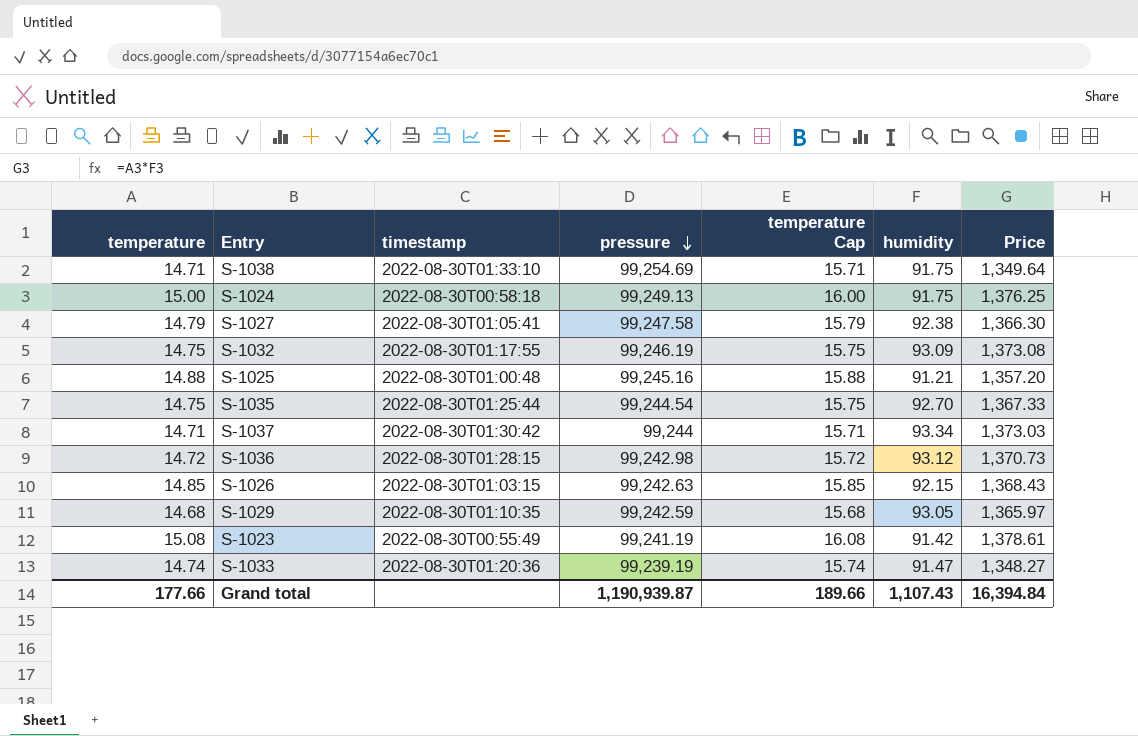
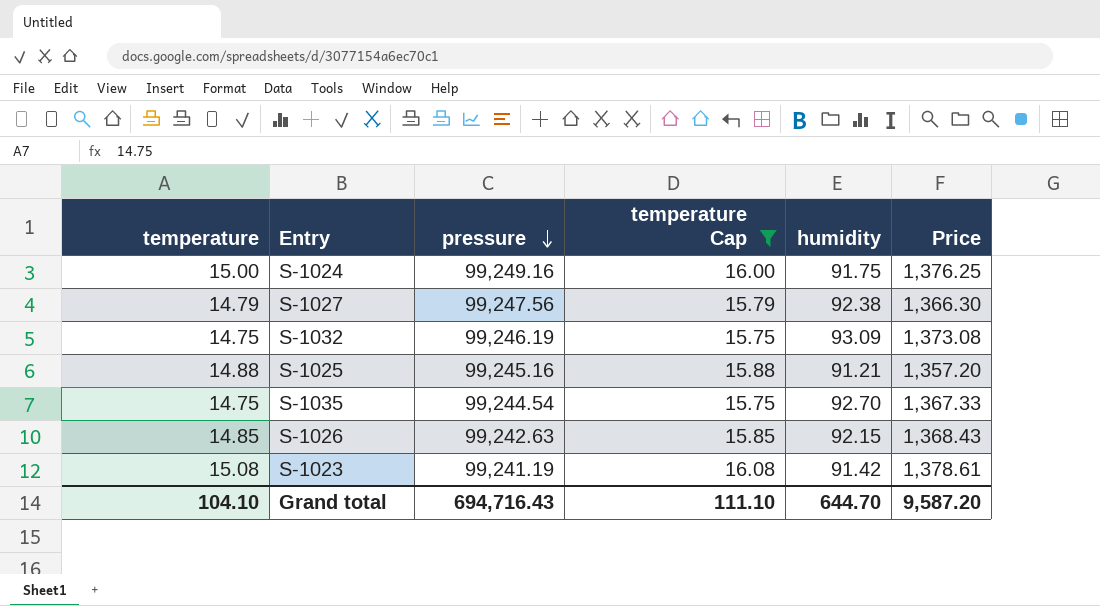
filter: none -> temperature Cap >= 15.75
column timestamp | position: 3 -> none
S-1024 | pressure: 99,249.13 -> 99,249.16
S-1027 | pressure: 99,247.58 -> 99,247.56
Grand total | temperature: 177.66 -> 104.10
Grand total | pressure: 1,190,939.87 -> 694,716.43
Grand total | temperature Cap: 189.66 -> 111.10
Grand total | humidity: 1,107.43 -> 644.70
Grand total | Price: 16,394.84 -> 9,587.20

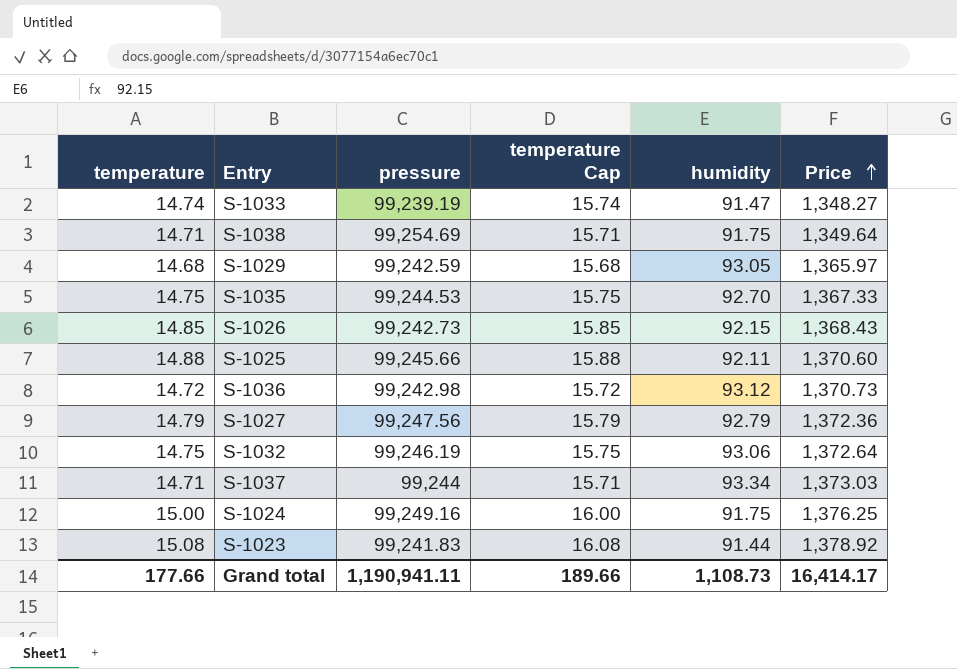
filter: temperature Cap >= 15.75 -> none
row order: pressure descending -> Price ascending
S-1035 | pressure: 99,244.54 -> 99,244.53
S-1026 | pressure: 99,242.63 -> 99,242.73
S-1025 | pressure: 99,245.16 -> 99,245.66
S-1025 | humidity: 91.21 -> 92.11
S-1025 | Price: 1,357.20 -> 1,370.60
S-1027 | humidity: 92.38 -> 92.79
S-1027 | Price: 1,366.30 -> 1,372.36
S-1032 | humidity: 93.09 -> 93.06
S-1032 | Price: 1,373.08 -> 1,372.64
S-1023 | pressure: 99,241.19 -> 99,241.83
S-1023 | humidity: 91.42 -> 91.44
S-1023 | Price: 1,378.61 -> 1,378.92
Grand total | temperature: 104.10 -> 177.66
Grand total | pressure: 694,716.43 -> 1,190,941.11
Grand total | temperature Cap: 111.10 -> 189.66
Grand total | humidity: 644.70 -> 1,108.73
Grand total | Price: 9,587.20 -> 16,414.17

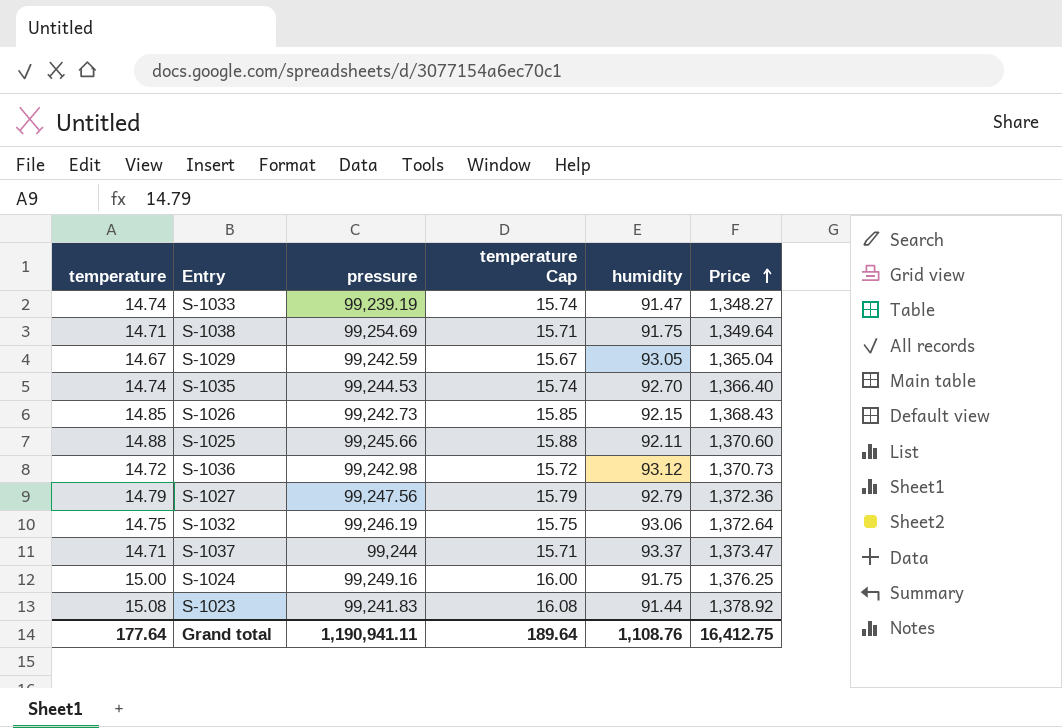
S-1029 | temperature: 14.68 -> 14.67
S-1029 | temperature Cap: 15.68 -> 15.67
S-1029 | Price: 1,365.97 -> 1,365.04
S-1035 | temperature: 14.75 -> 14.74
S-1035 | temperature Cap: 15.75 -> 15.74
S-1035 | Price: 1,367.33 -> 1,366.40
S-1037 | humidity: 93.34 -> 93.37
S-1037 | Price: 1,373.03 -> 1,373.47
Grand total | temperature: 177.66 -> 177.64
Grand total | temperature Cap: 189.66 -> 189.64
Grand total | humidity: 1,108.73 -> 1,108.76
Grand total | Price: 16,414.17 -> 16,412.75

